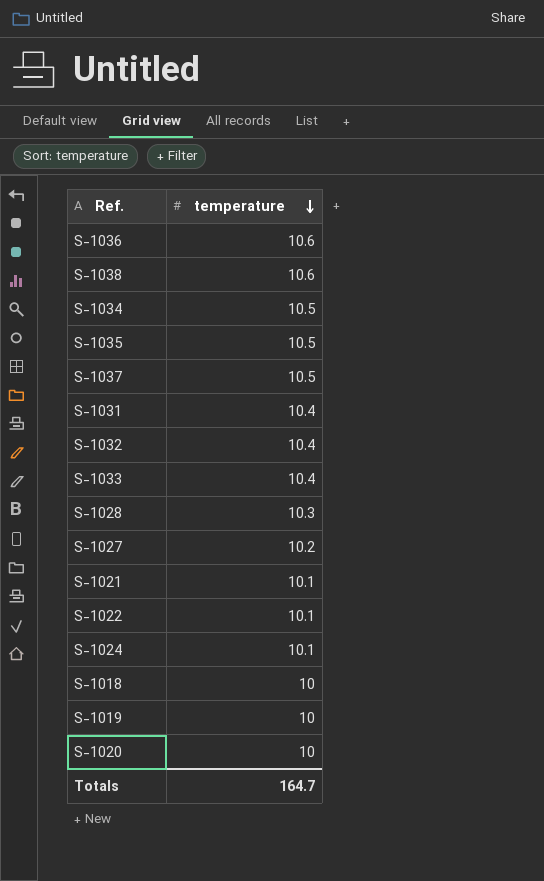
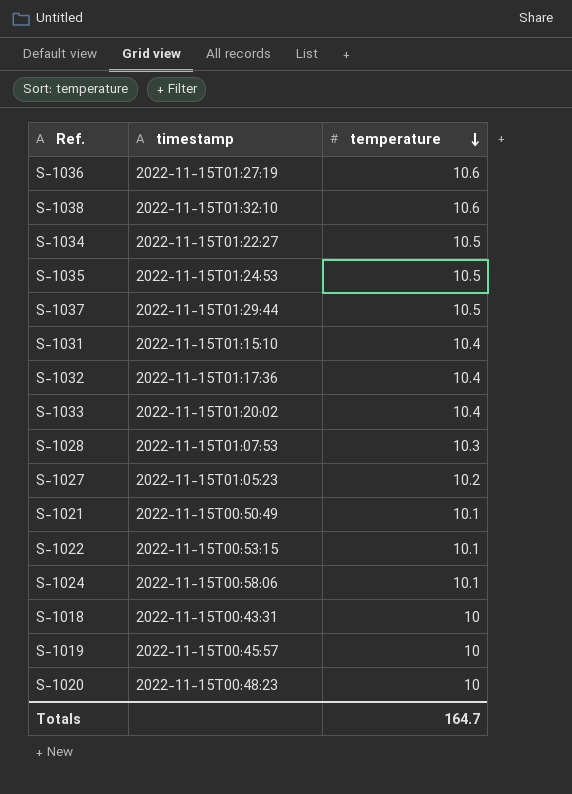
column timestamp | position: none -> 2

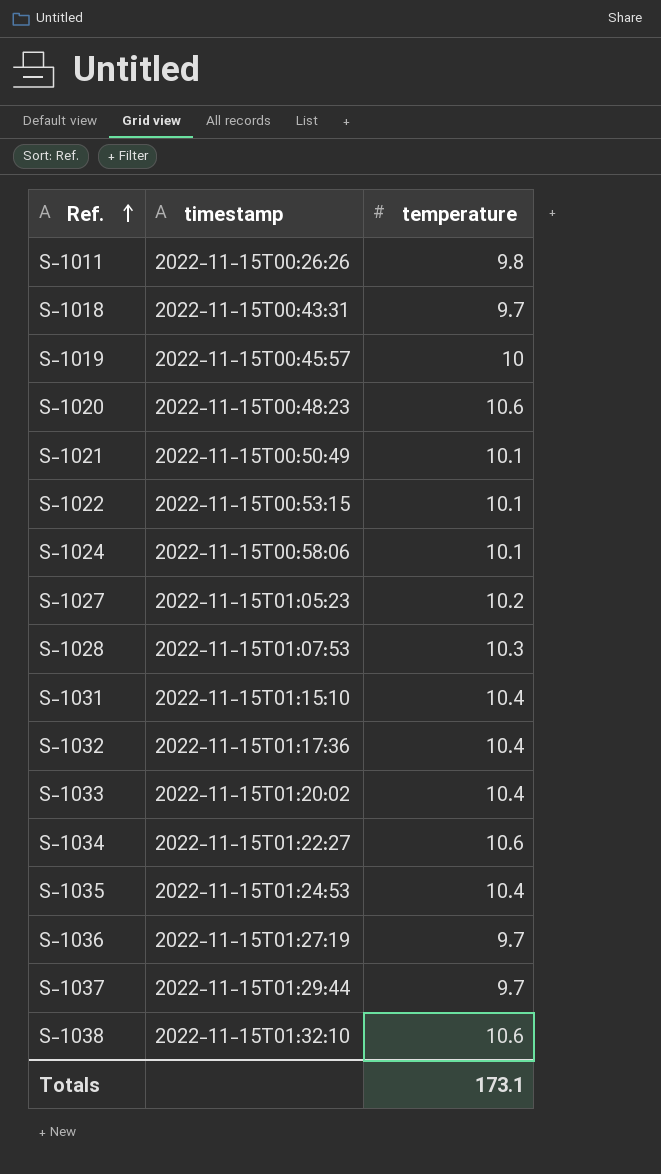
row order: temperature descending -> Ref. ascending
row S-1011: none -> 2022-11-15T00:26:26 | 9.8
S-1018 | temperature: 10 -> 9.7
S-1020 | temperature: 10 -> 10.6
S-1034 | temperature: 10.5 -> 10.6
S-1035 | temperature: 10.5 -> 10.4
S-1036 | temperature: 10.6 -> 9.7
S-1037 | temperature: 10.5 -> 9.7
Totals | temperature: 164.7 -> 173.1

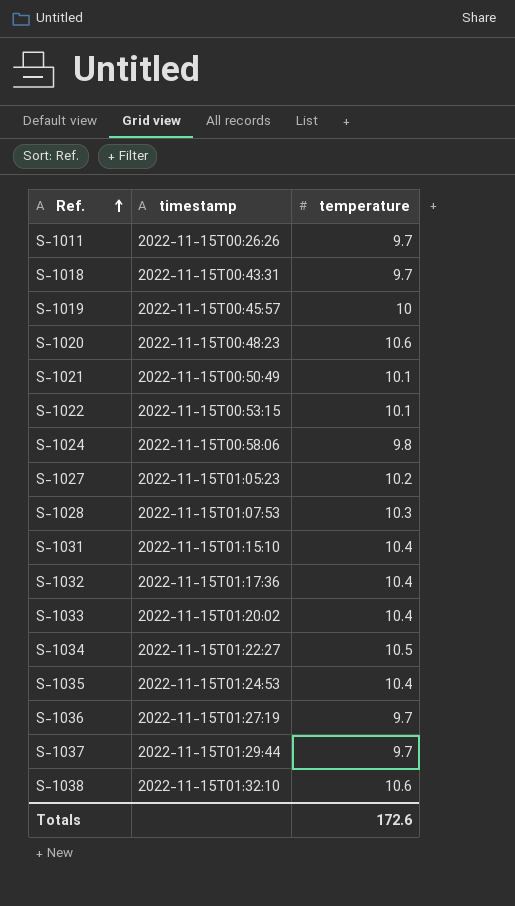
S-1011 | temperature: 9.8 -> 9.7
S-1024 | temperature: 10.1 -> 9.8
S-1034 | temperature: 10.6 -> 10.5
Totals | temperature: 173.1 -> 172.6

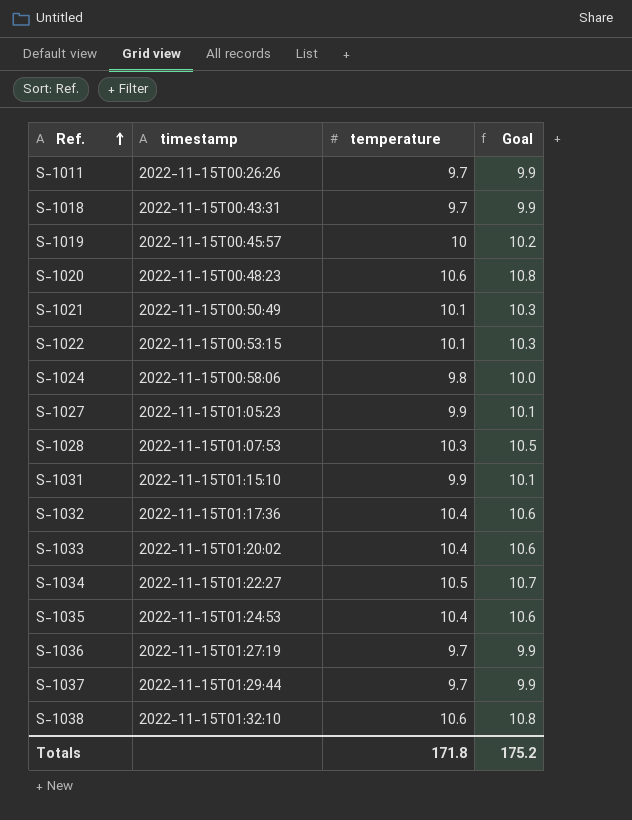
column Goal | formula: none -> [temperature] * 1.02
S-1027 | temperature: 10.2 -> 9.9
S-1031 | temperature: 10.4 -> 9.9
Totals | temperature: 172.6 -> 171.8

